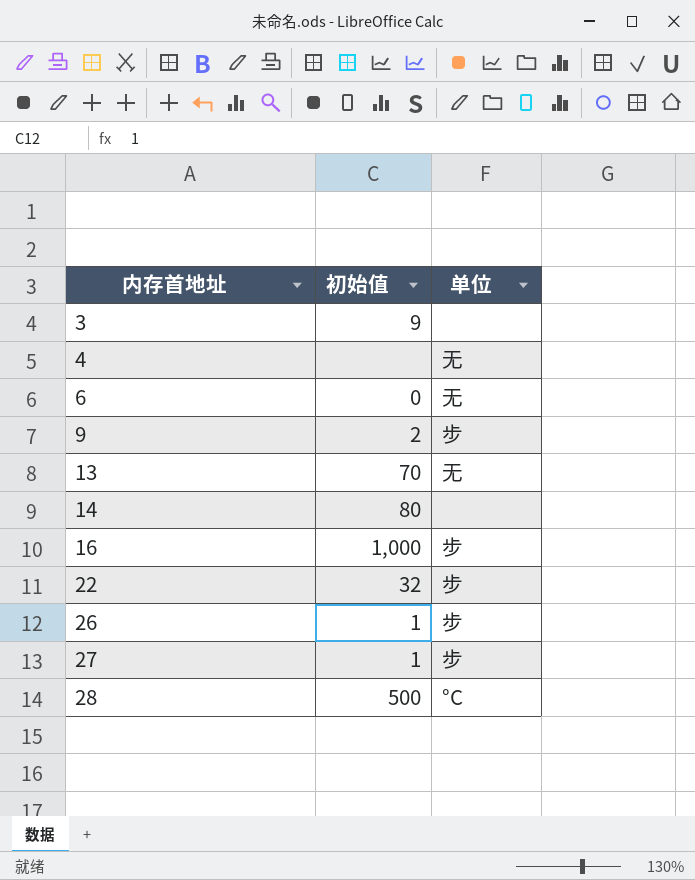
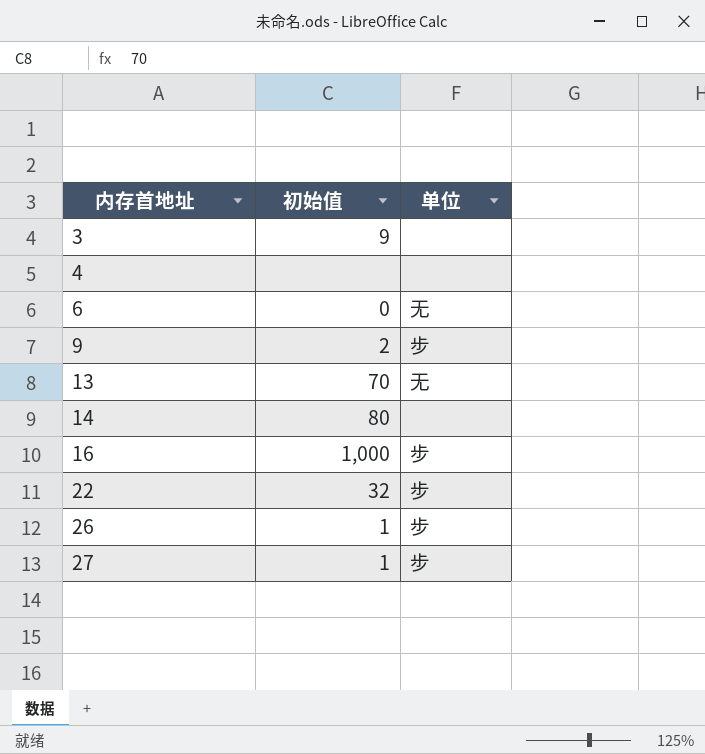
row 28: 500 | °C -> none
4 | 单位: 无 -> none

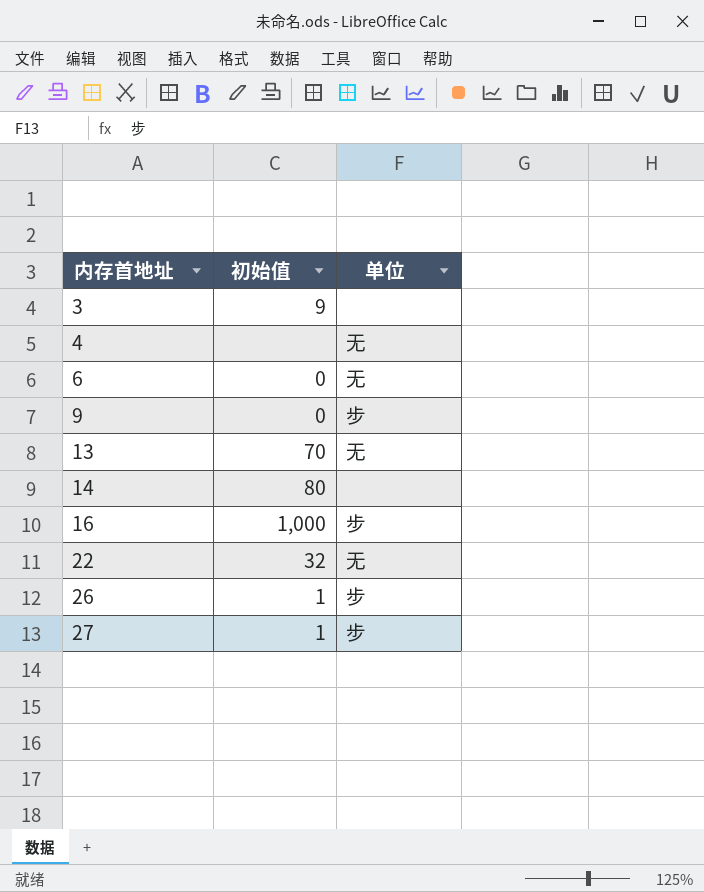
4 | 单位: none -> 无
9 | 初始值: 2 -> 0
22 | 单位: 步 -> 无

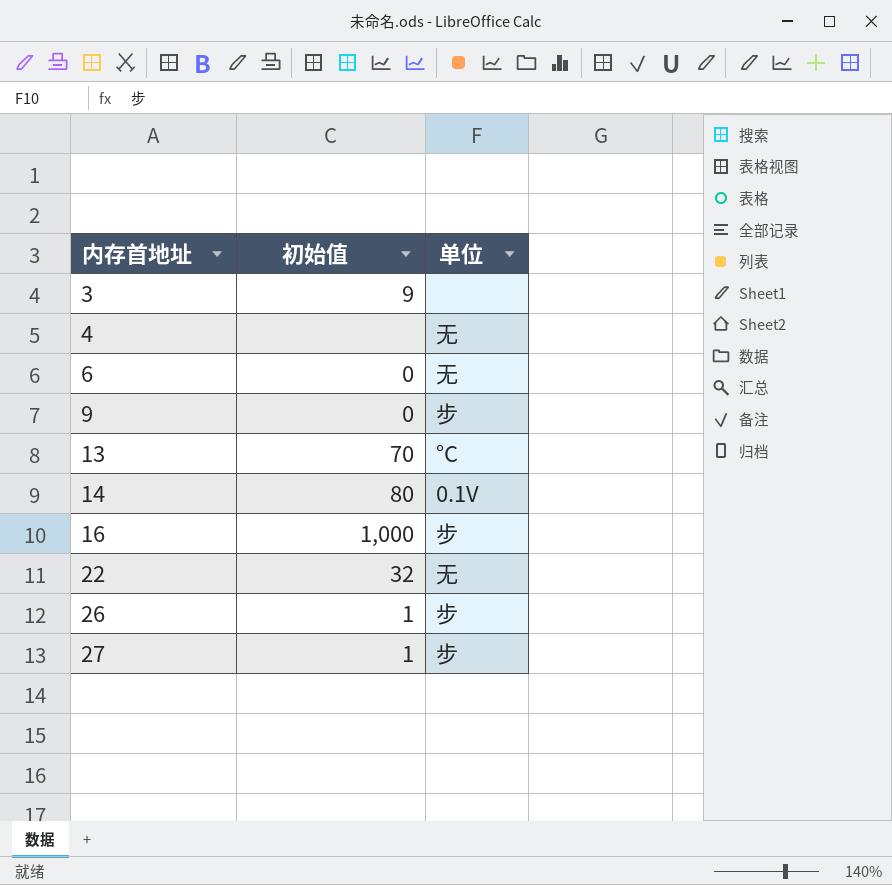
13 | 单位: 无 -> °C
14 | 单位: none -> 0.1V

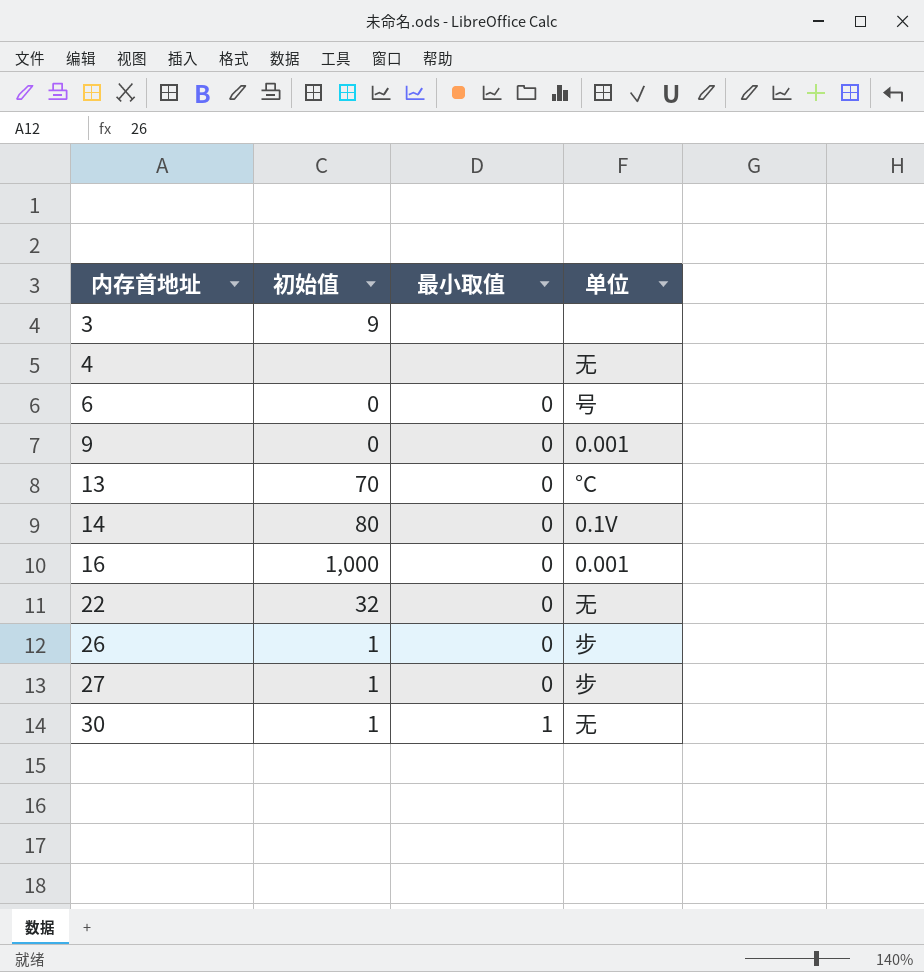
column 最小取值 | position: none -> 3
6 | 单位: 无 -> 号
9 | 单位: 步 -> 0.001
16 | 单位: 步 -> 0.001
row 30: none -> 1 | 1 | 无

